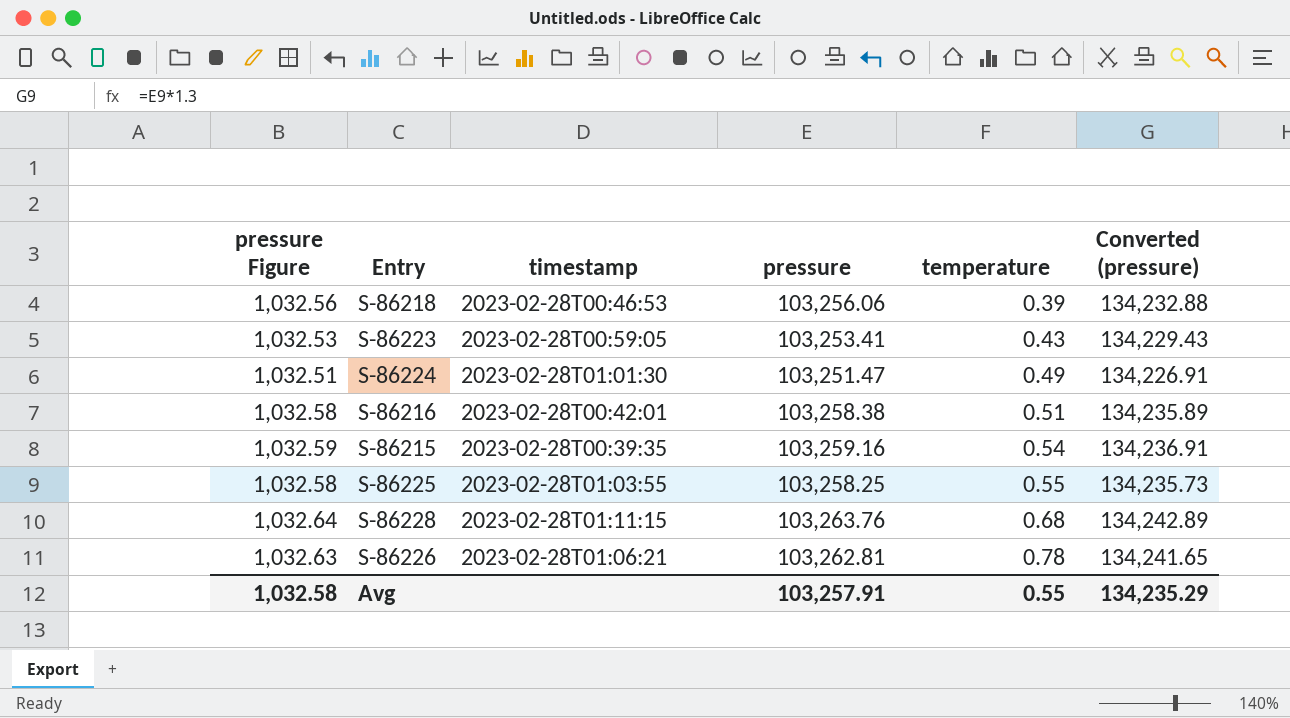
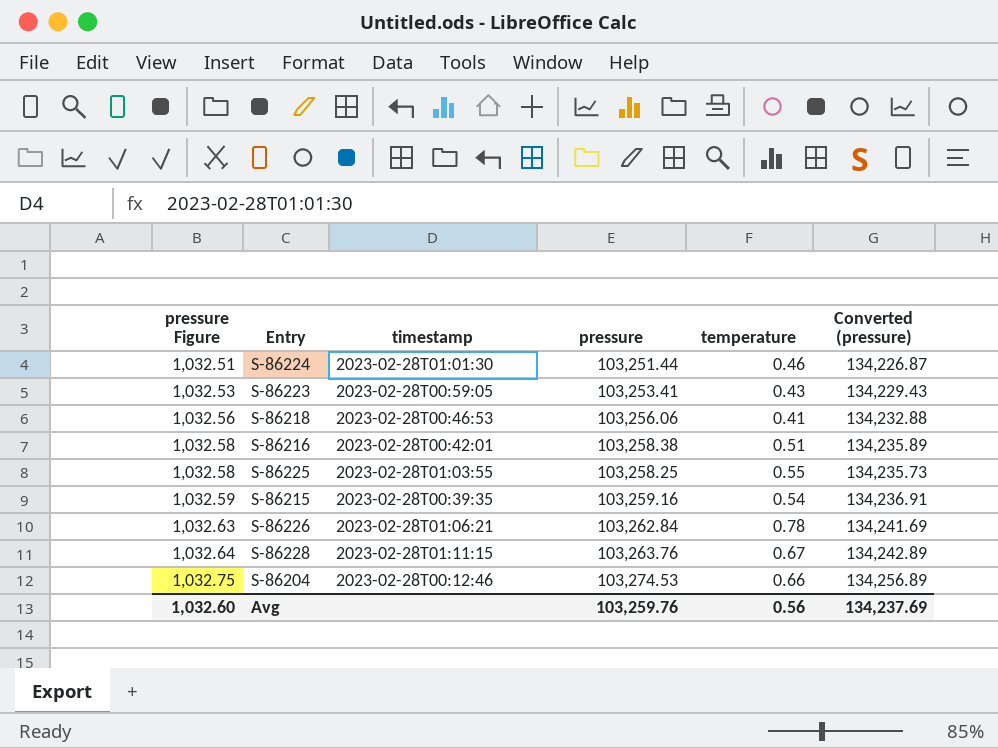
row order: temperature ascending -> pressure Figure ascending
S-86224 | pressure: 103,251.47 -> 103,251.44
S-86224 | temperature: 0.49 -> 0.46
S-86224 | Converted (pressure): 134,226.91 -> 134,226.87
S-86218 | temperature: 0.39 -> 0.41
S-86226 | pressure: 103,262.81 -> 103,262.84
S-86226 | Converted (pressure): 134,241.65 -> 134,241.69
S-86228 | temperature: 0.68 -> 0.67
row S-86204: none -> 1,032.75 | 2023-02-28T00:12:46 | 103,274.53 | 0.66 | 134,256.89
Avg | pressure Figure: 1,032.58 -> 1,032.60
Avg | pressure: 103,257.91 -> 103,259.76
Avg | temperature: 0.55 -> 0.56
Avg | Converted (pressure): 134,235.29 -> 134,237.69

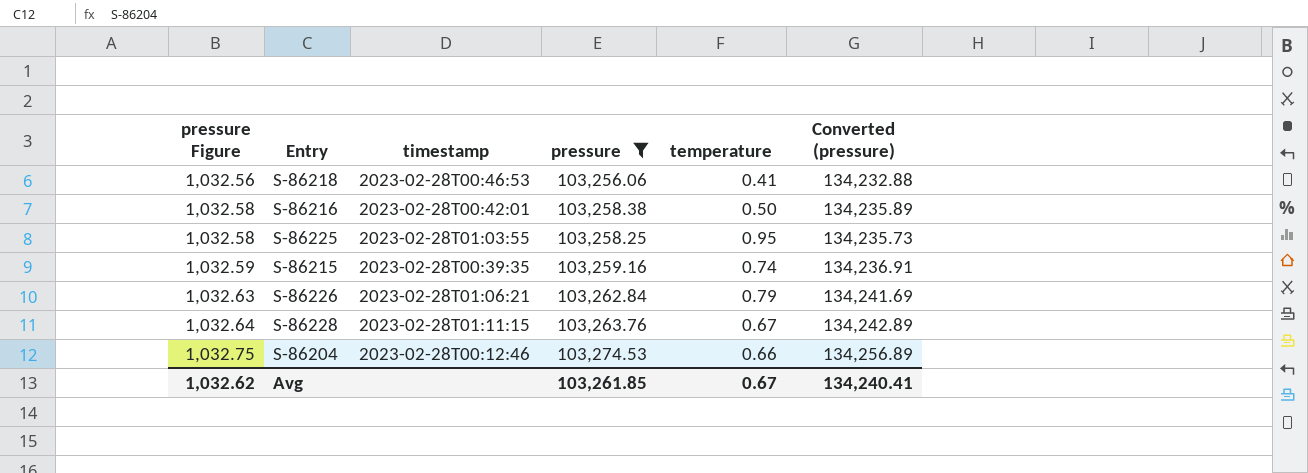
filter: none -> pressure >= 103,256.06
S-86216 | temperature: 0.51 -> 0.50
S-86225 | temperature: 0.55 -> 0.95
S-86215 | temperature: 0.54 -> 0.74
S-86226 | temperature: 0.78 -> 0.79
Avg | pressure Figure: 1,032.60 -> 1,032.62
Avg | pressure: 103,259.76 -> 103,261.85
Avg | temperature: 0.56 -> 0.67
Avg | Converted (pressure): 134,237.69 -> 134,240.41

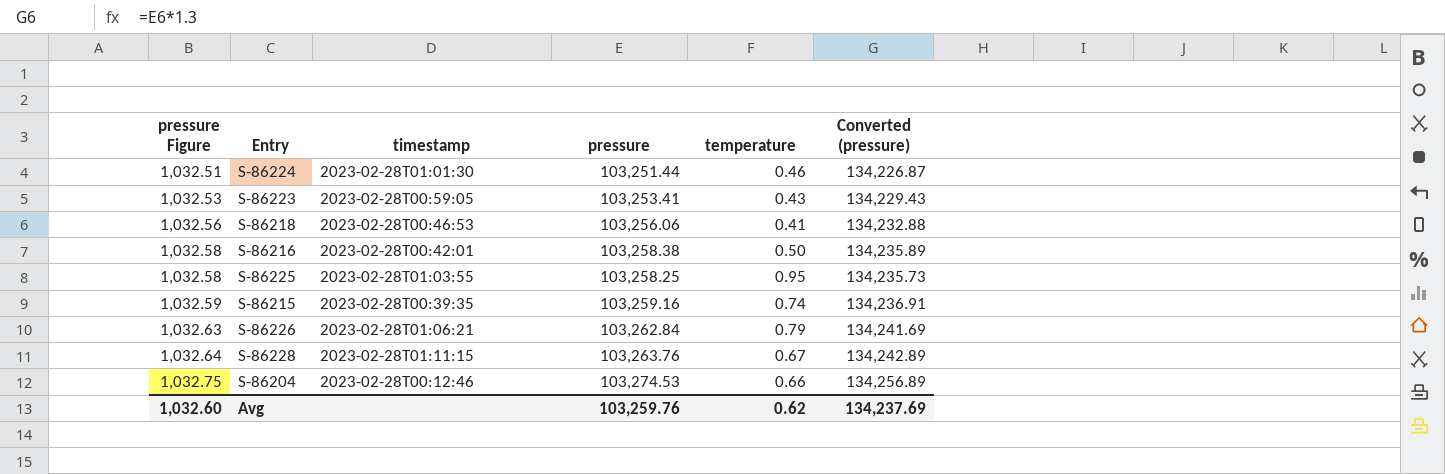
filter: pressure >= 103,256.06 -> none
Avg | pressure Figure: 1,032.62 -> 1,032.60
Avg | pressure: 103,261.85 -> 103,259.76
Avg | temperature: 0.67 -> 0.62
Avg | Converted (pressure): 134,240.41 -> 134,237.69

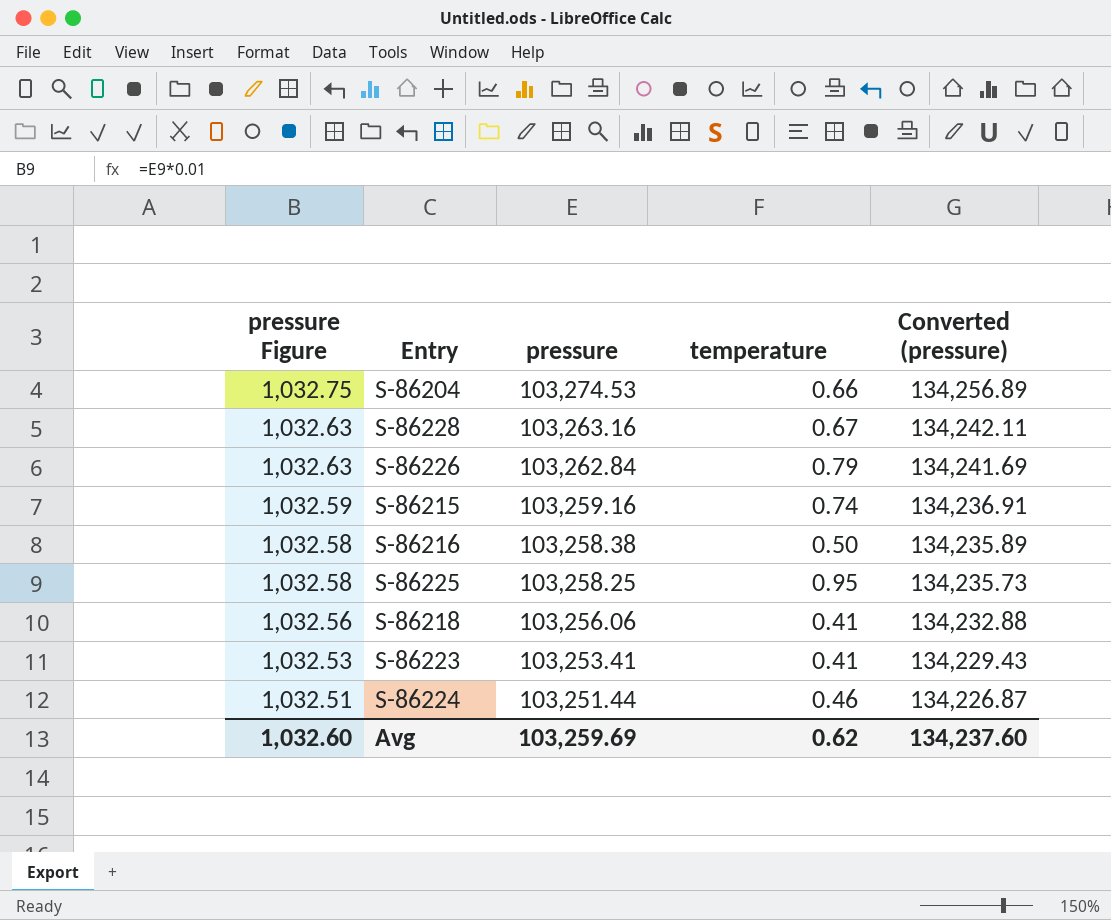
row order: pressure Figure ascending -> pressure Figure descending
column timestamp | position: 3 -> none
S-86228 | pressure Figure: 1,032.64 -> 1,032.63
S-86228 | pressure: 103,263.76 -> 103,263.16
S-86228 | Converted (pressure): 134,242.89 -> 134,242.11
S-86223 | temperature: 0.43 -> 0.41
Avg | pressure: 103,259.76 -> 103,259.69
Avg | Converted (pressure): 134,237.69 -> 134,237.60

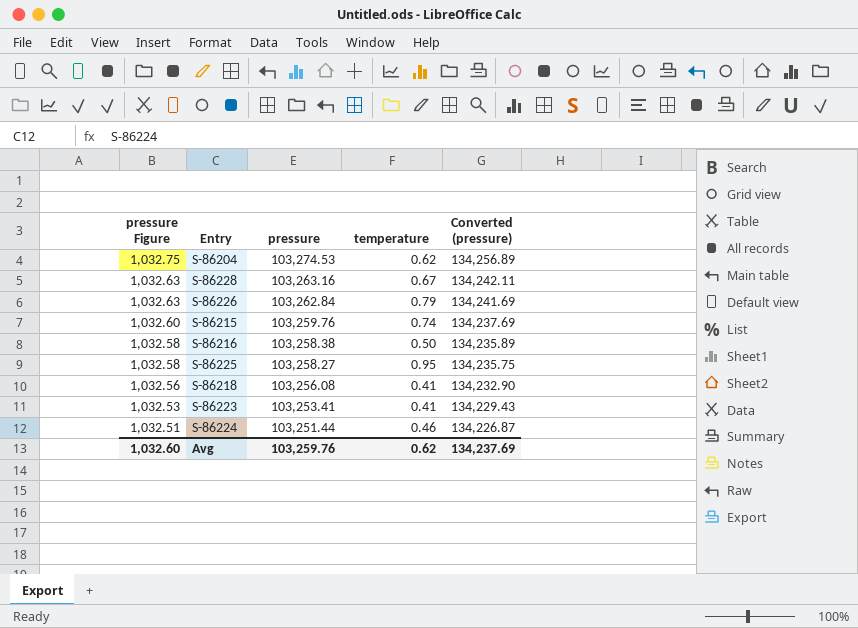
S-86204 | temperature: 0.66 -> 0.62
S-86215 | pressure Figure: 1,032.59 -> 1,032.60
S-86215 | pressure: 103,259.16 -> 103,259.76
S-86215 | Converted (pressure): 134,236.91 -> 134,237.69
S-86225 | pressure: 103,258.25 -> 103,258.27
S-86225 | Converted (pressure): 134,235.73 -> 134,235.75
S-86218 | pressure: 103,256.06 -> 103,256.08
S-86218 | Converted (pressure): 134,232.88 -> 134,232.90
Avg | pressure: 103,259.69 -> 103,259.76
Avg | Converted (pressure): 134,237.60 -> 134,237.69

